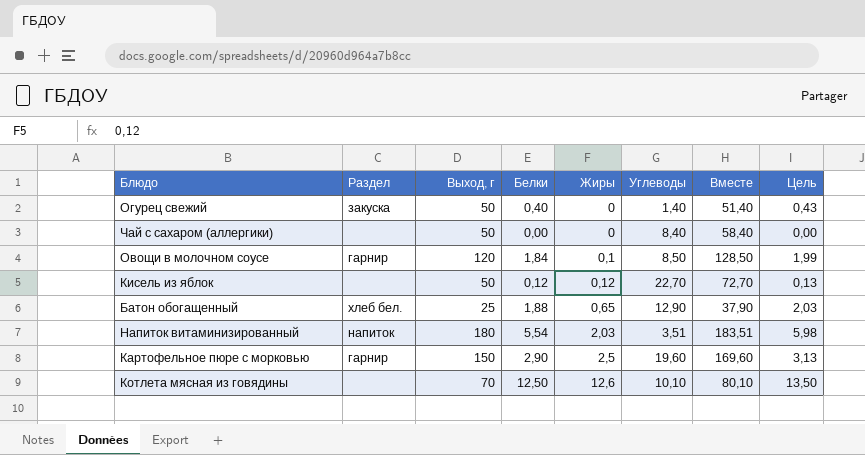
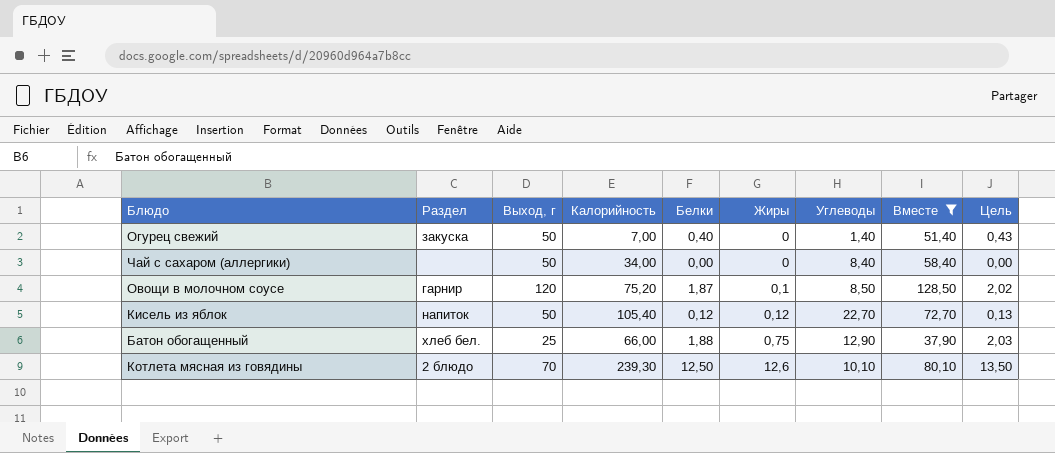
filter: none -> Вместе <= 128,50
column Калорийность | position: none -> 4
Овощи в молочном соусе | Белки: 1,84 -> 1,87
Овощи в молочном соусе | Цель: 1,99 -> 2,02
Кисель из яблок | Раздел: none -> напиток
Батон обогащенный | Жиры: 0,65 -> 0,75
Котлета мясная из говядины | Раздел: none -> 2 блюдо

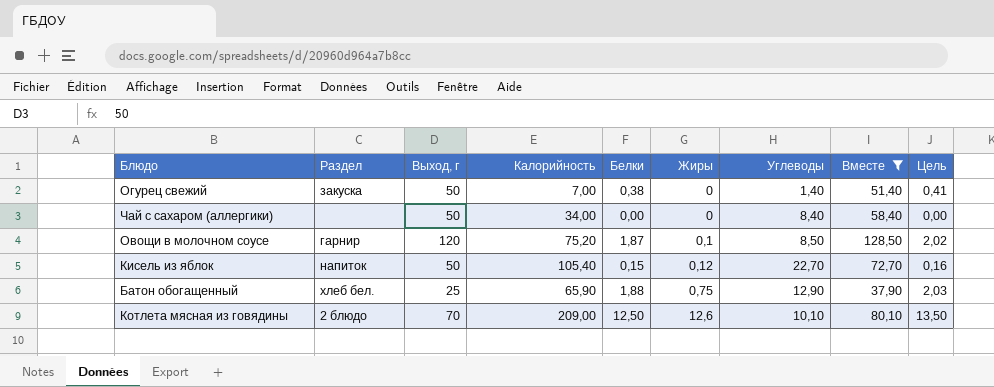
Огурец свежий | Белки: 0,40 -> 0,38
Огурец свежий | Цель: 0,43 -> 0,41
Кисель из яблок | Белки: 0,12 -> 0,15
Кисель из яблок | Цель: 0,13 -> 0,16
Батон обогащенный | Калорийность: 66,00 -> 65,90
Котлета мясная из говядины | Калорийность: 239,30 -> 209,00

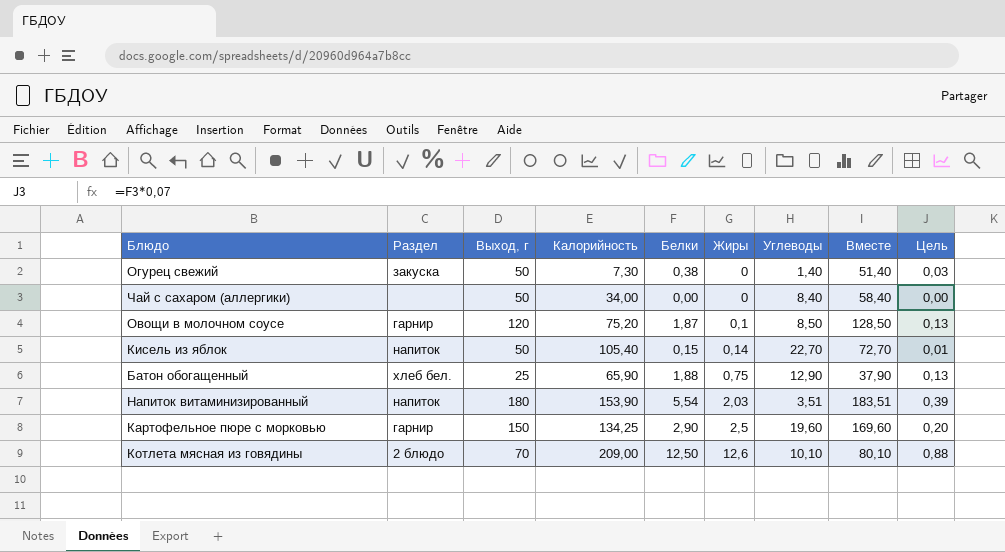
filter: Вместе <= 128,50 -> none
column Цель | formula: [Белки] * 1,08 -> [Белки] * 0,07
Огурец свежий | Калорийность: 7,00 -> 7,30
Кисель из яблок | Жиры: 0,12 -> 0,14

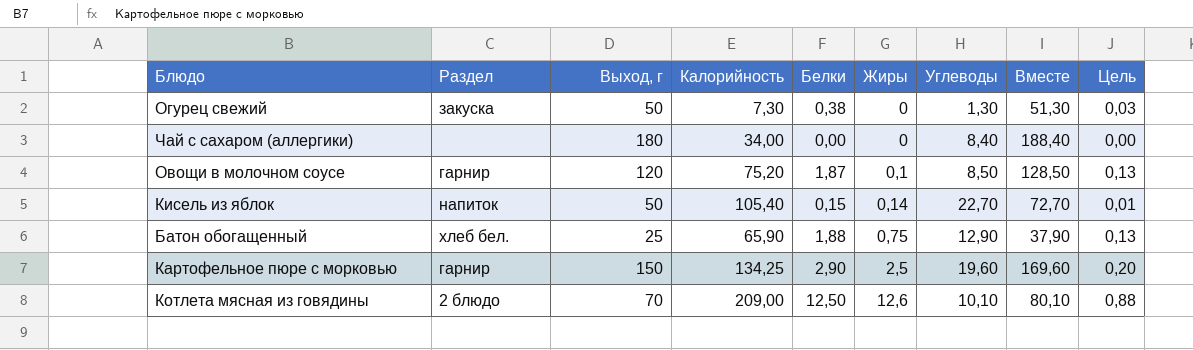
row Напиток витаминизированный: напиток | 180 | 153,90 | 5,54 | 2,03 | 3,51 | 183,51 | 0,39 -> none
Огурец свежий | Углеводы: 1,40 -> 1,30
Огурец свежий | Вместе: 51,40 -> 51,30
Чай с сахаром (аллергики) | Выход, г: 50 -> 180
Чай с сахаром (аллергики) | Вместе: 58,40 -> 188,40

